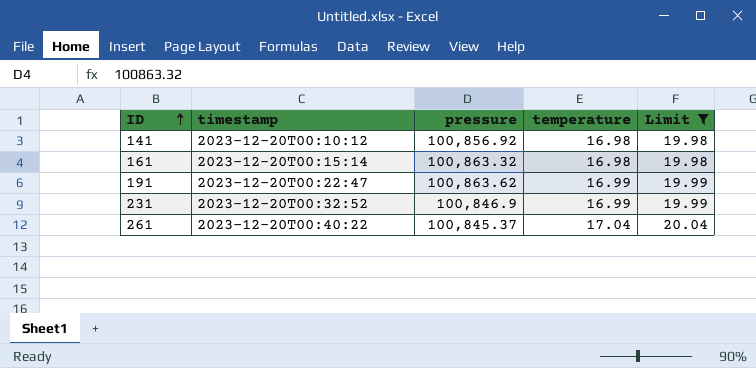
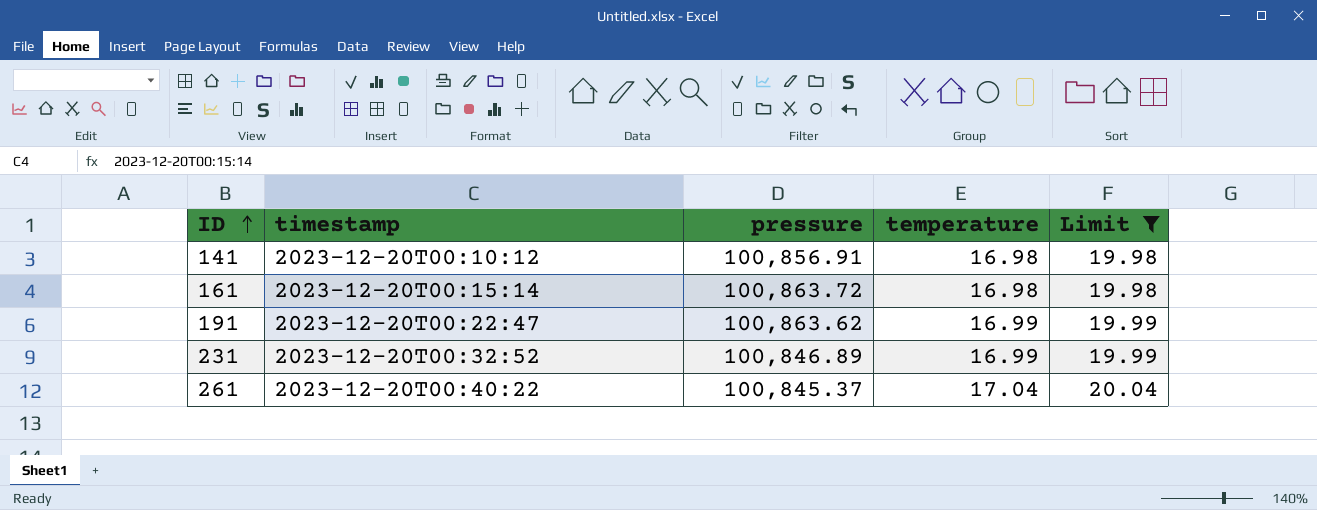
141 | pressure: 100,856.92 -> 100,856.91
161 | pressure: 100,863.32 -> 100,863.72
231 | pressure: 100,846.9 -> 100,846.89

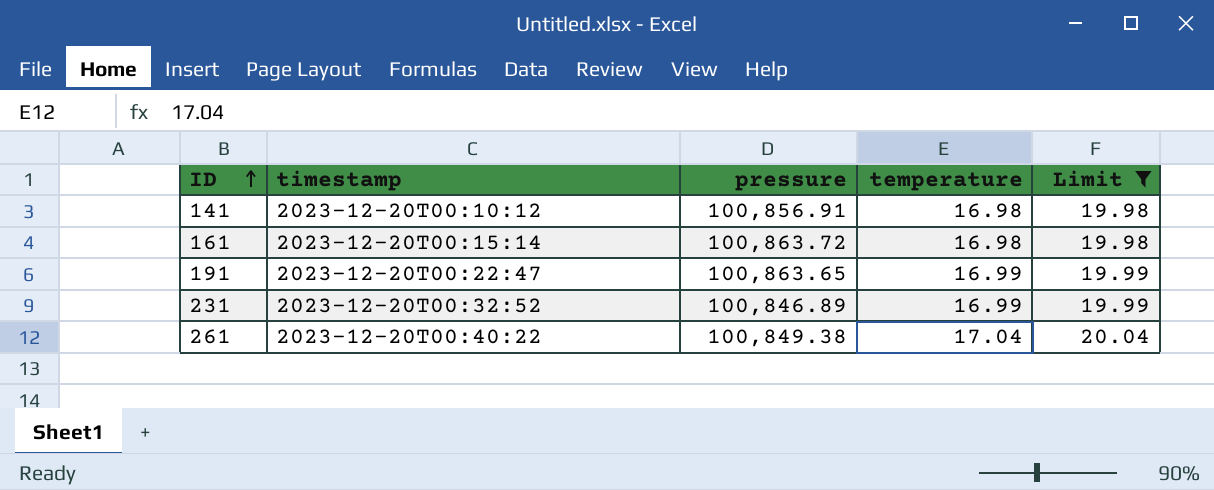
191 | pressure: 100,863.62 -> 100,863.65
261 | pressure: 100,845.37 -> 100,849.38

